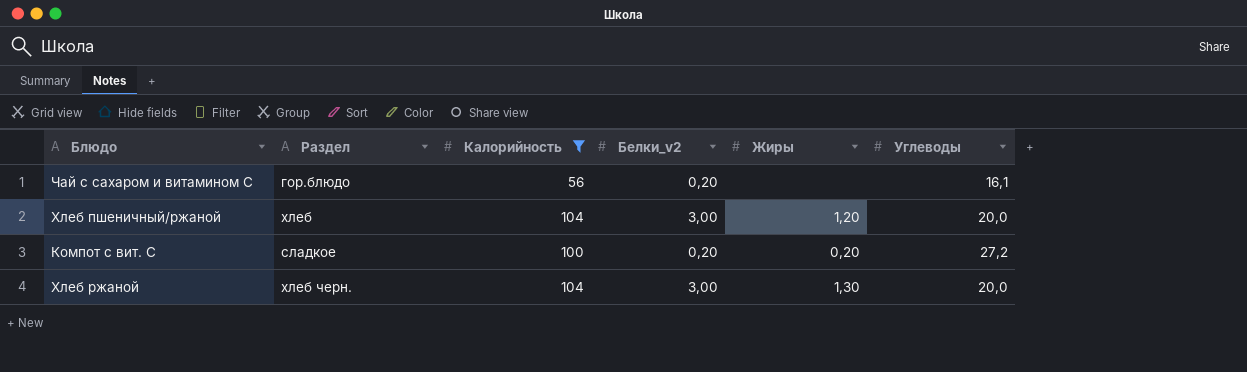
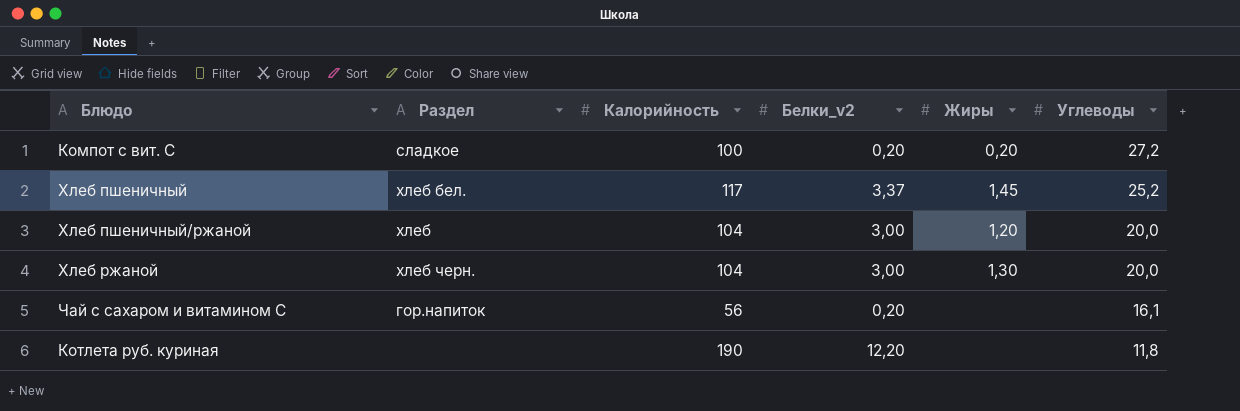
filter: Калорийность <= 104 -> none
row order: none -> Углеводы descending
Чай с сахаром и витамином С | Раздел: гор.блюдо -> гор.напиток

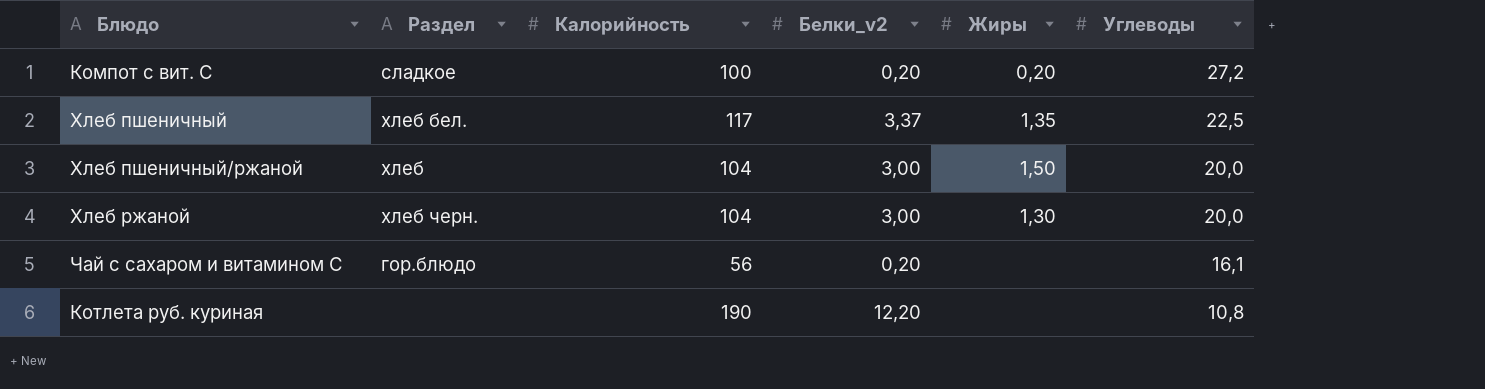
Хлеб пшеничный | Жиры: 1,45 -> 1,35
Хлеб пшеничный | Углеводы: 25,2 -> 22,5
Хлеб пшеничный/ржаной | Жиры: 1,20 -> 1,50
Чай с сахаром и витамином С | Раздел: гор.напиток -> гор.блюдо
Котлета руб. куриная | Углеводы: 11,8 -> 10,8

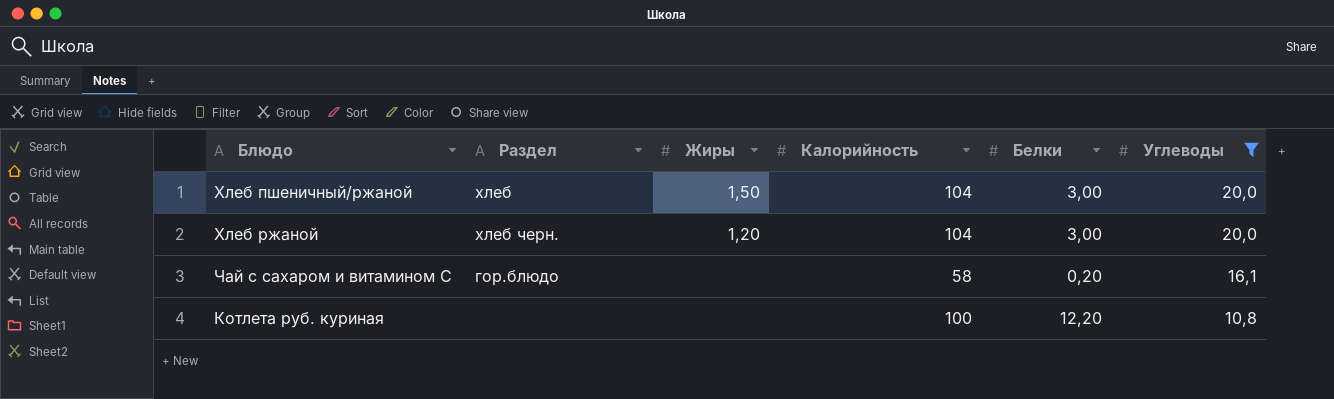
filter: none -> Углеводы <= 20,0
column Жиры | position: 5 -> 3
column name: Белки_v2 -> Белки
Хлеб ржаной | Жиры: 1,30 -> 1,20
Чай с сахаром и витамином С | Калорийность: 56 -> 58
Котлета руб. куриная | Калорийность: 190 -> 100

